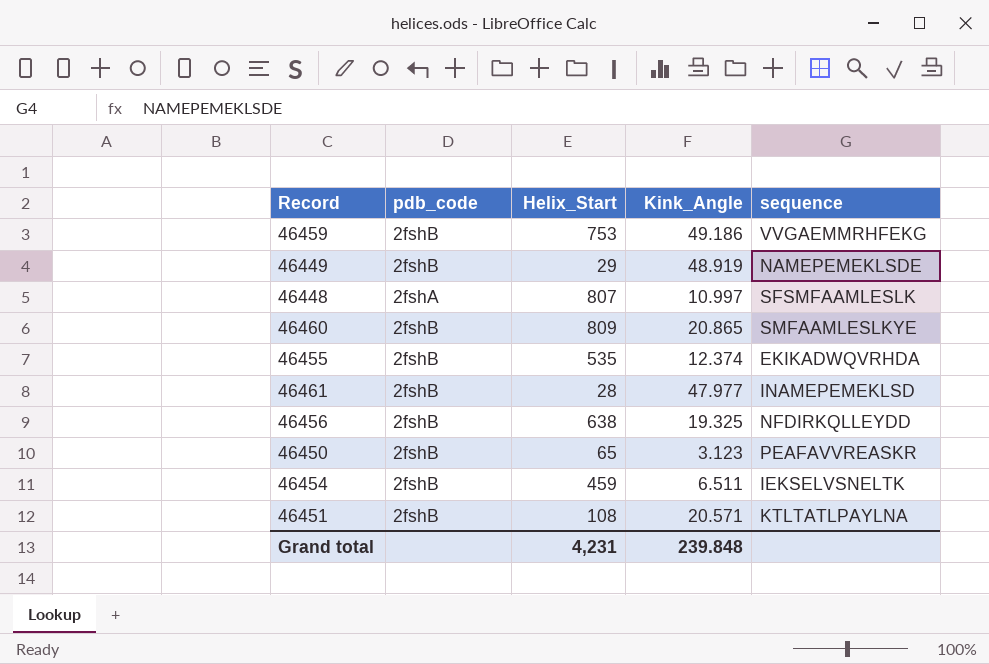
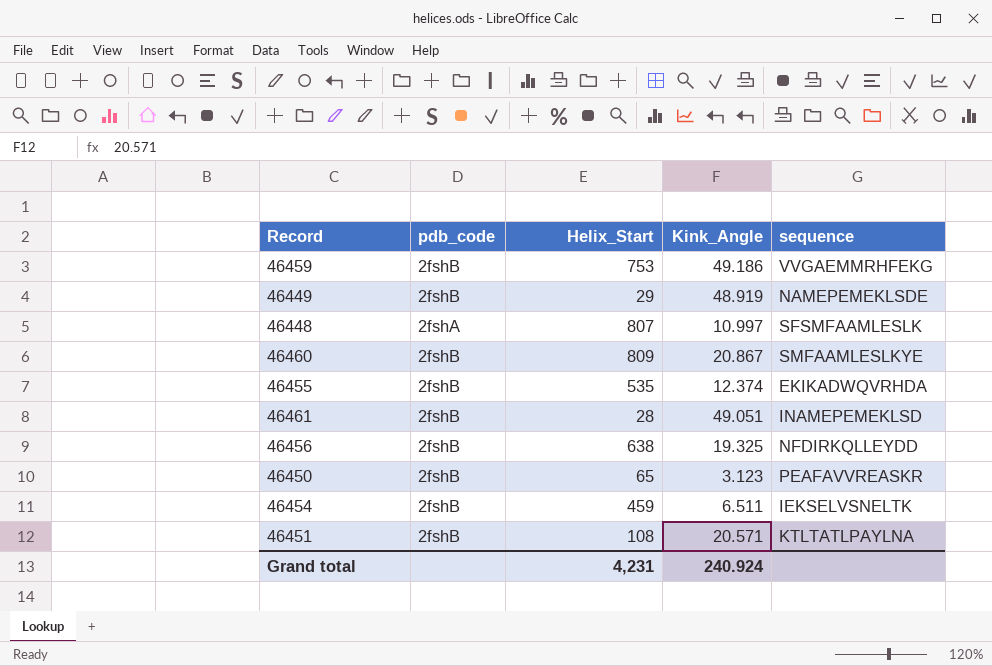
46460 | Kink_Angle: 20.865 -> 20.867
46461 | Kink_Angle: 47.977 -> 49.051
Grand total | Kink_Angle: 239.848 -> 240.924

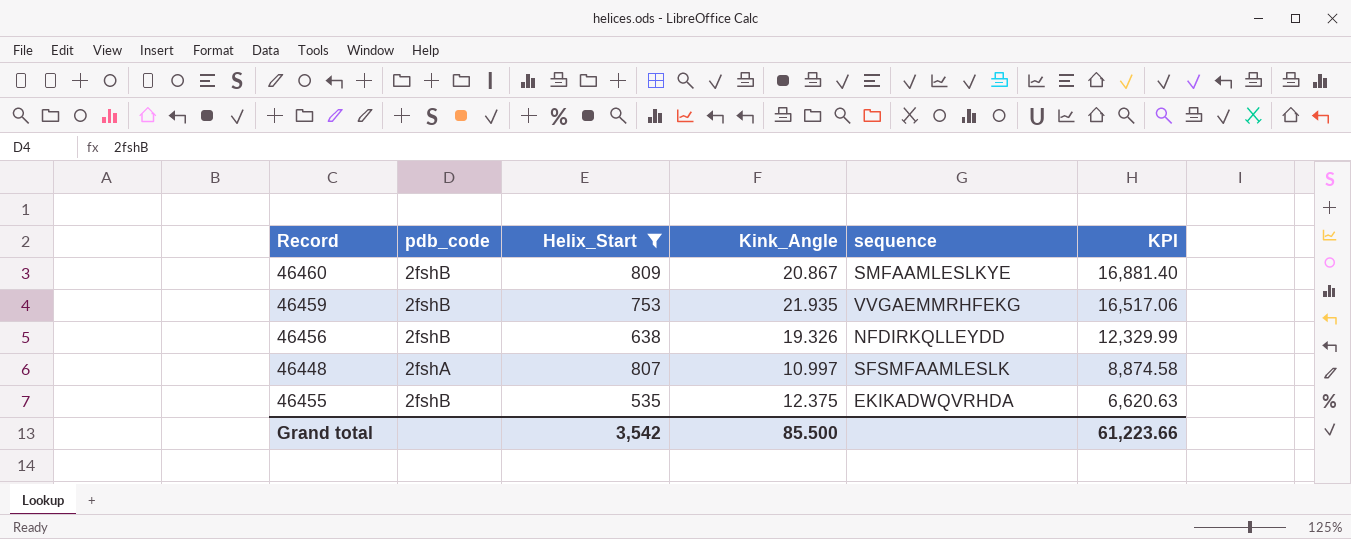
filter: none -> Helix_Start >= 535
row order: none -> KPI descending
column KPI | formula: none -> [Helix_Start] * [Kink_Angle]
46459 | Kink_Angle: 49.186 -> 21.935
46456 | Kink_Angle: 19.325 -> 19.326
46455 | Kink_Angle: 12.374 -> 12.375
Grand total | Helix_Start: 4,231 -> 3,542
Grand total | Kink_Angle: 240.924 -> 85.500

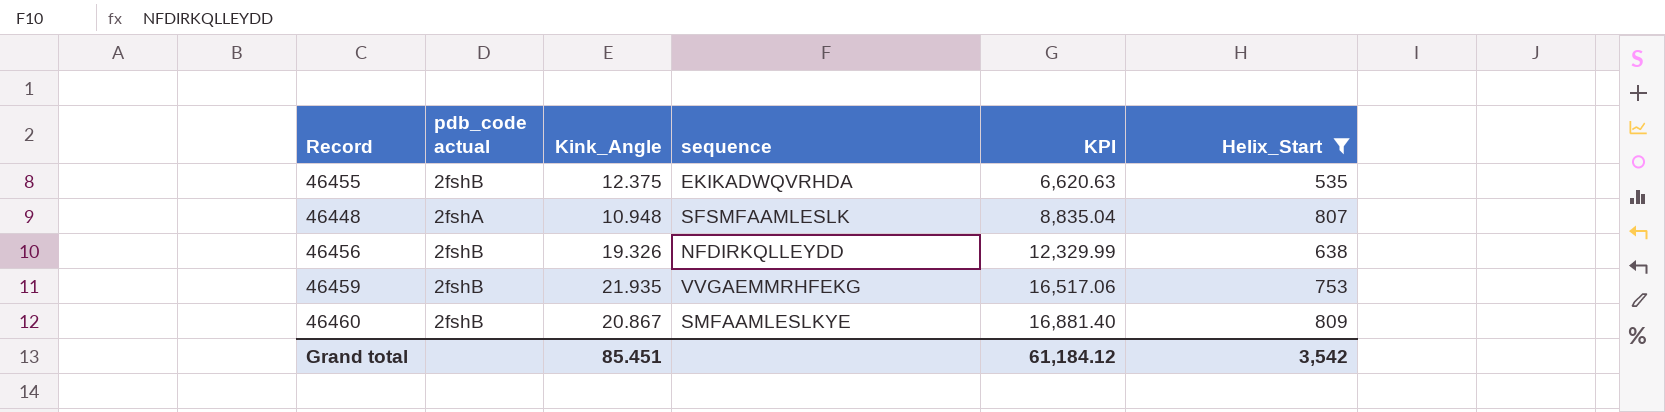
row order: KPI descending -> KPI ascending
column name: pdb_code -> pdb_code actual
column Helix_Start | position: 3 -> 6
46448 | Kink_Angle: 10.997 -> 10.948
46448 | KPI: 8,874.58 -> 8,835.04
Grand total | Kink_Angle: 85.500 -> 85.451
Grand total | KPI: 61,223.66 -> 61,184.12

